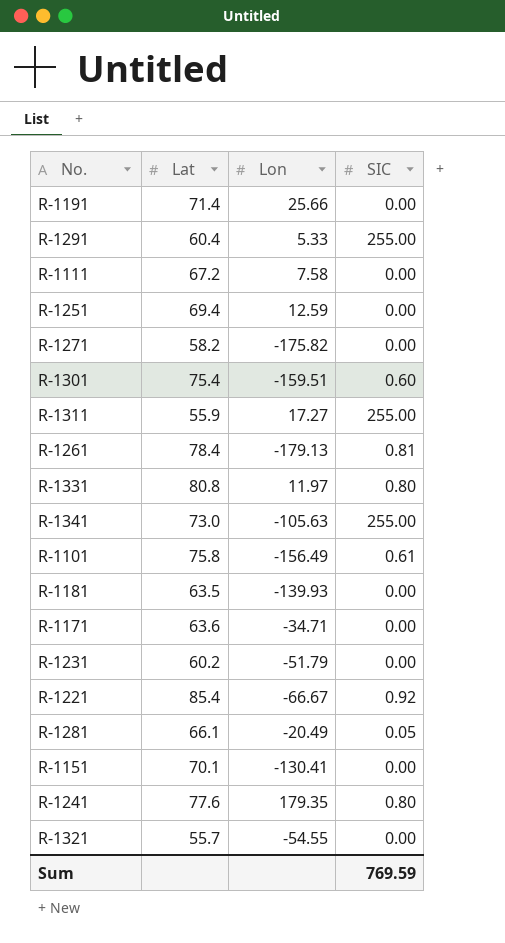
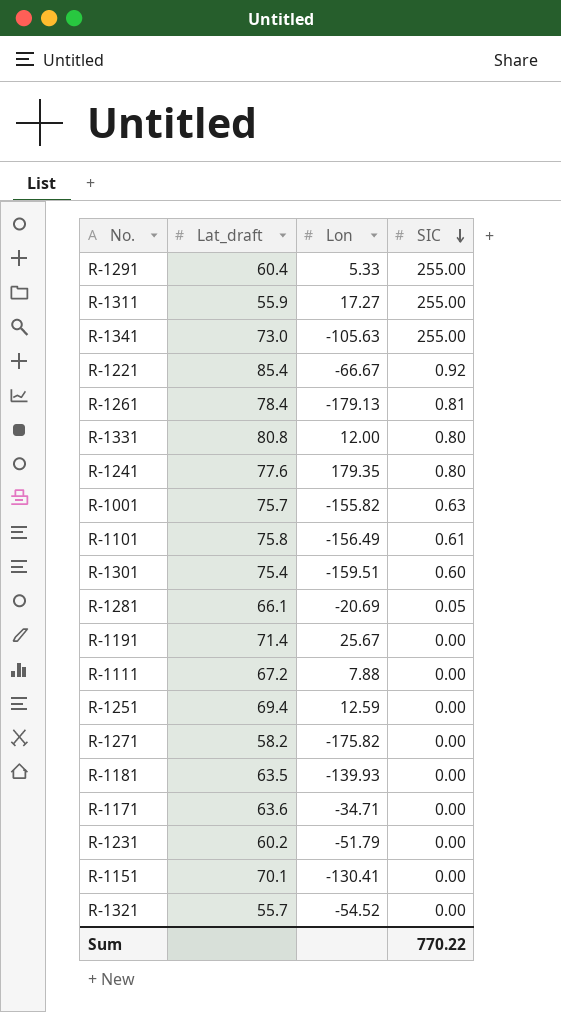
row order: none -> SIC descending
column name: Lat -> Lat_draft
R-1331 | Lon: 11.97 -> 12.00
row R-1001: none -> 75.7 | -155.82 | 0.63
R-1281 | Lon: -20.49 -> -20.69
R-1191 | Lon: 25.66 -> 25.67
R-1111 | Lon: 7.58 -> 7.88
R-1321 | Lon: -54.55 -> -54.52
Sum | SIC: 769.59 -> 770.22

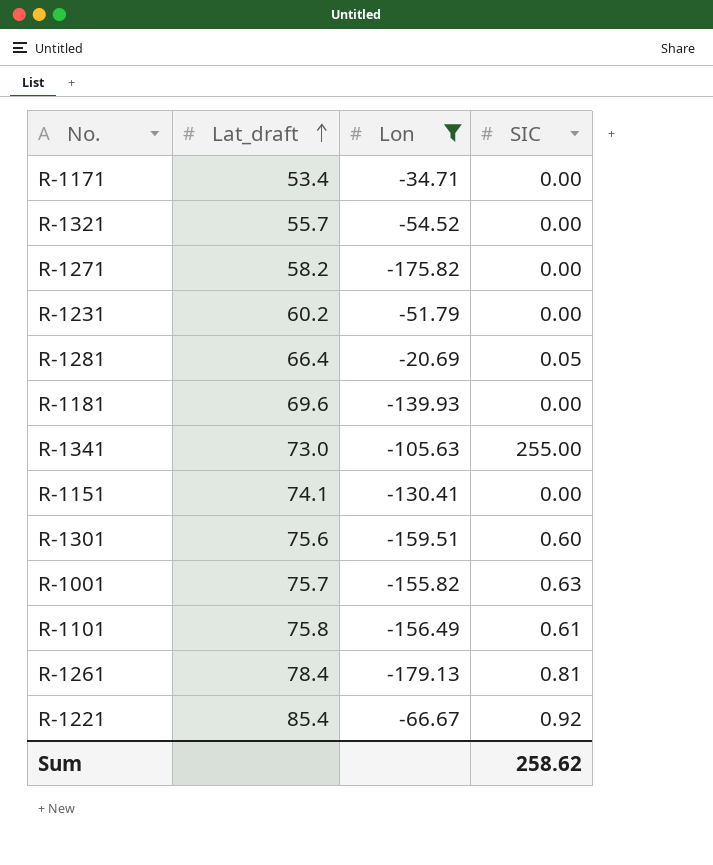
filter: none -> Lon <= -20.69
row order: SIC descending -> Lat_draft ascending
R-1171 | Lat_draft: 63.6 -> 53.4
R-1281 | Lat_draft: 66.1 -> 66.4
R-1181 | Lat_draft: 63.5 -> 69.6
R-1151 | Lat_draft: 70.1 -> 74.1
R-1301 | Lat_draft: 75.4 -> 75.6
Sum | SIC: 770.22 -> 258.62

